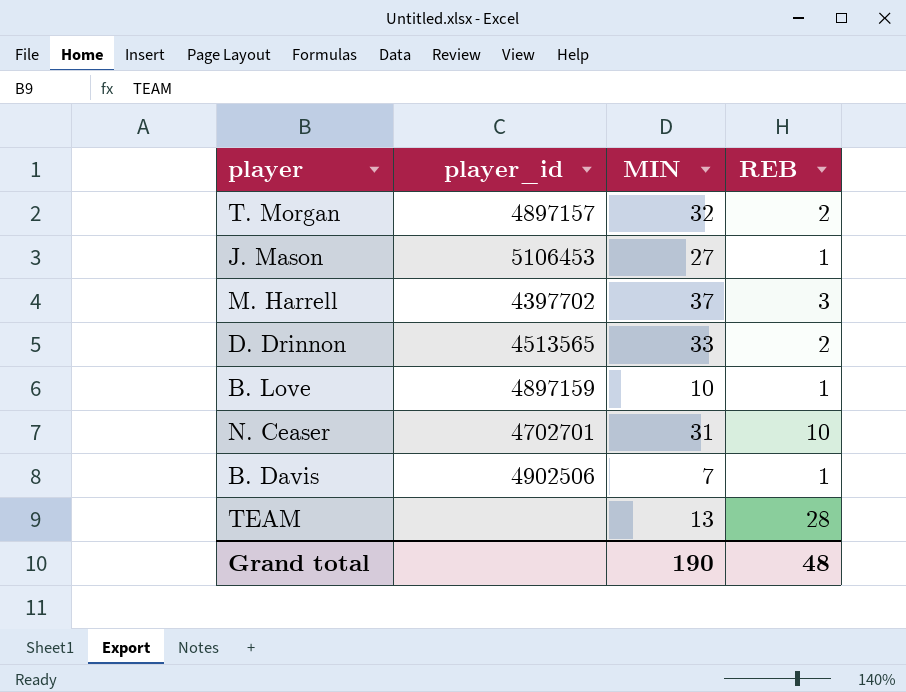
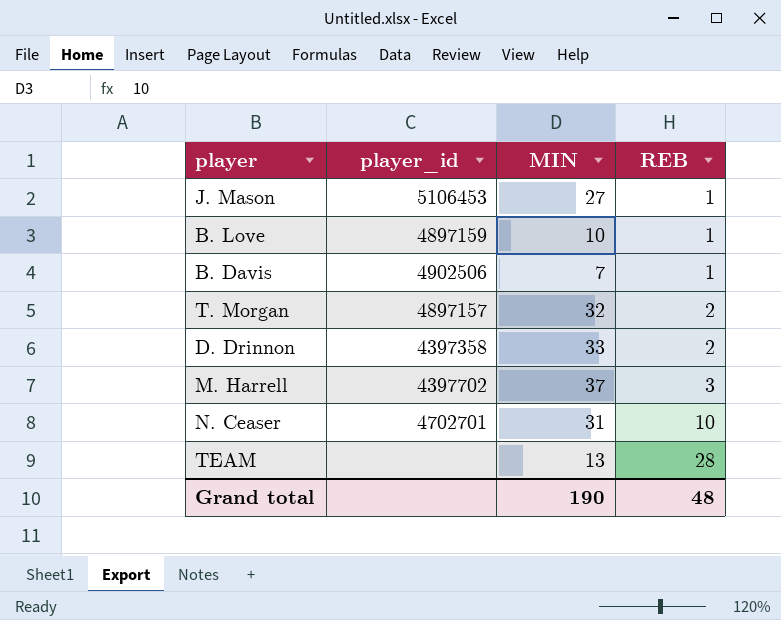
row order: none -> REB ascending
D. Drinnon | player_id: 4513565 -> 4397358

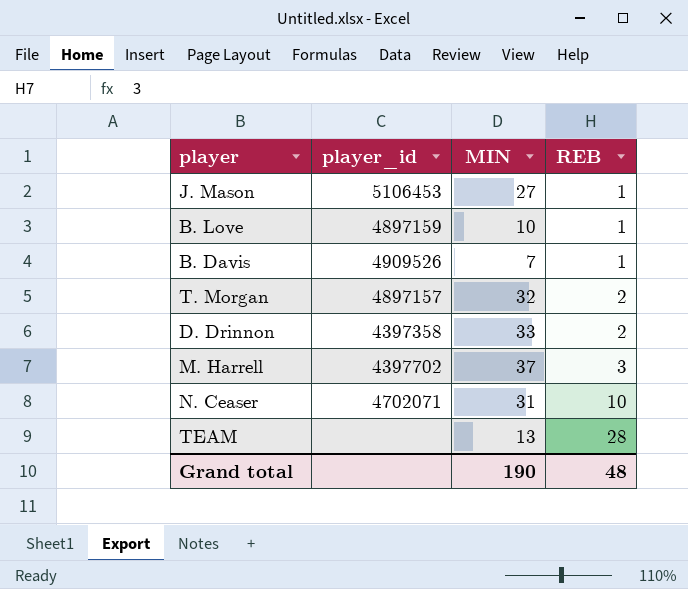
B. Davis | player_id: 4902506 -> 4909526
N. Ceaser | player_id: 4702701 -> 4702071

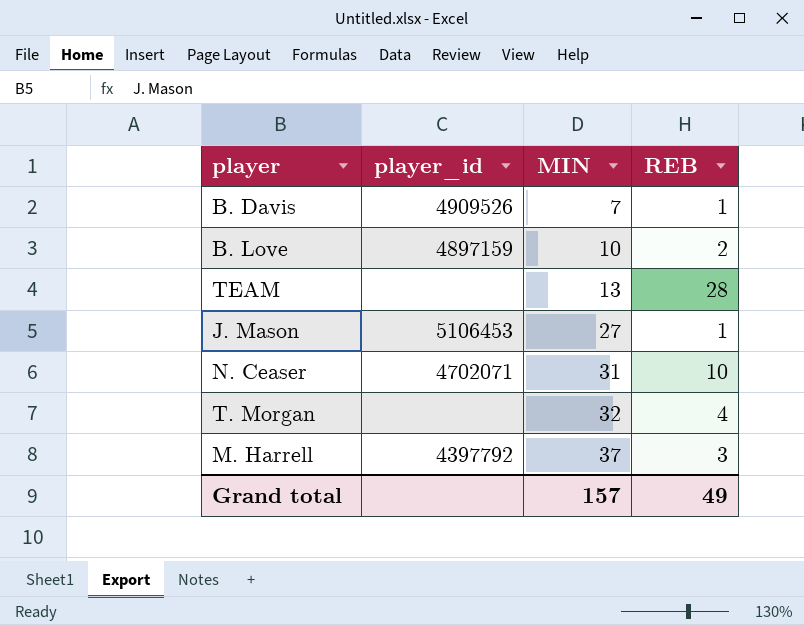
row order: REB ascending -> MIN ascending
row D. Drinnon: 4397358 | 33 | 2 -> none
B. Love | REB: 1 -> 2
T. Morgan | player_id: 4897157 -> none
T. Morgan | REB: 2 -> 4
M. Harrell | player_id: 4397702 -> 4397792
Grand total | MIN: 190 -> 157
Grand total | REB: 48 -> 49

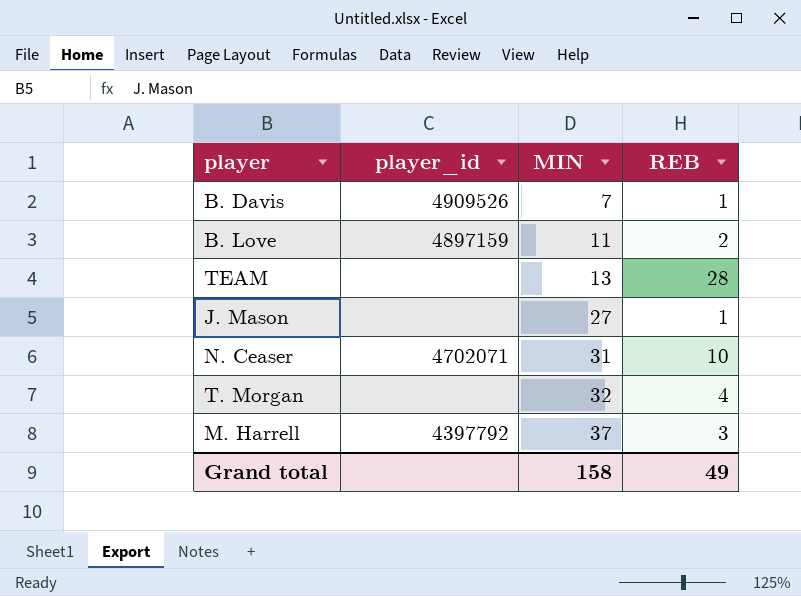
B. Love | MIN: 10 -> 11
J. Mason | player_id: 5106453 -> none
Grand total | MIN: 157 -> 158

